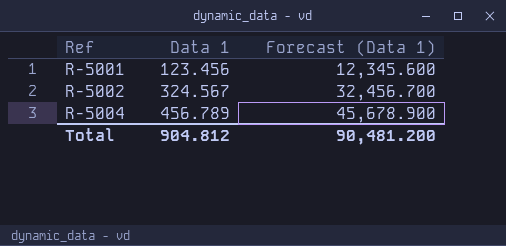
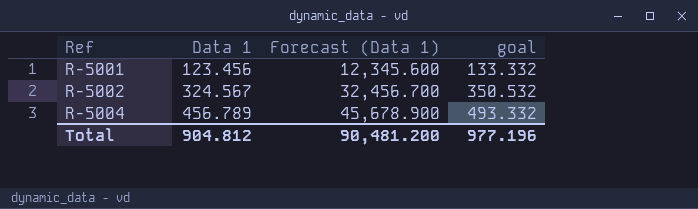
column goal | formula: none -> [Data 1] * 1.08

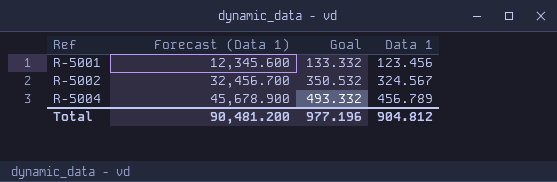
column name: goal -> Goal
column Data 1 | position: 2 -> 4

